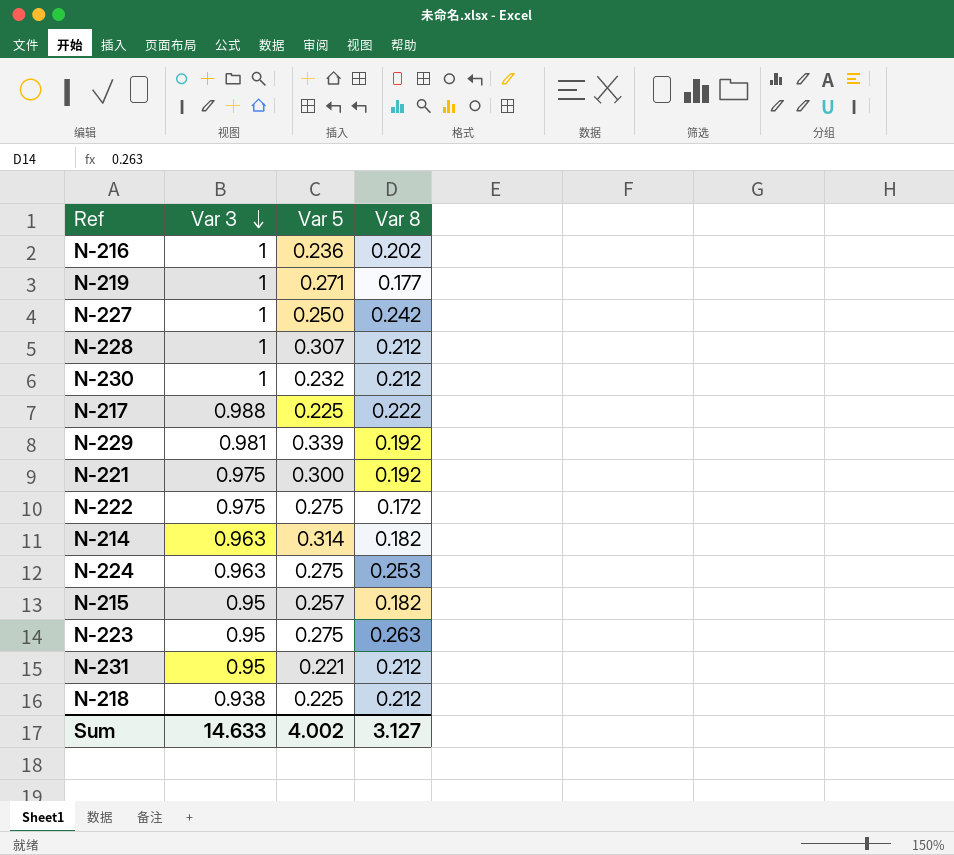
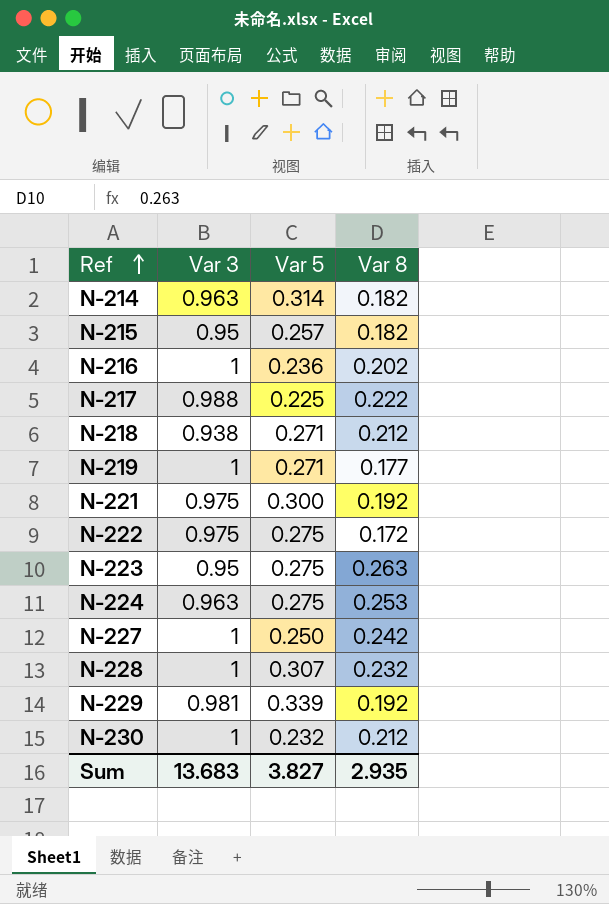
row order: Var 3 descending -> Ref ascending
row N-231: 0.95 | 0.221 | 0.212 -> none
N-218 | Var 5: 0.225 -> 0.271
N-228 | Var 8: 0.212 -> 0.232
Sum | Var 3: 14.633 -> 13.683
Sum | Var 5: 4.002 -> 3.827
Sum | Var 8: 3.127 -> 2.935

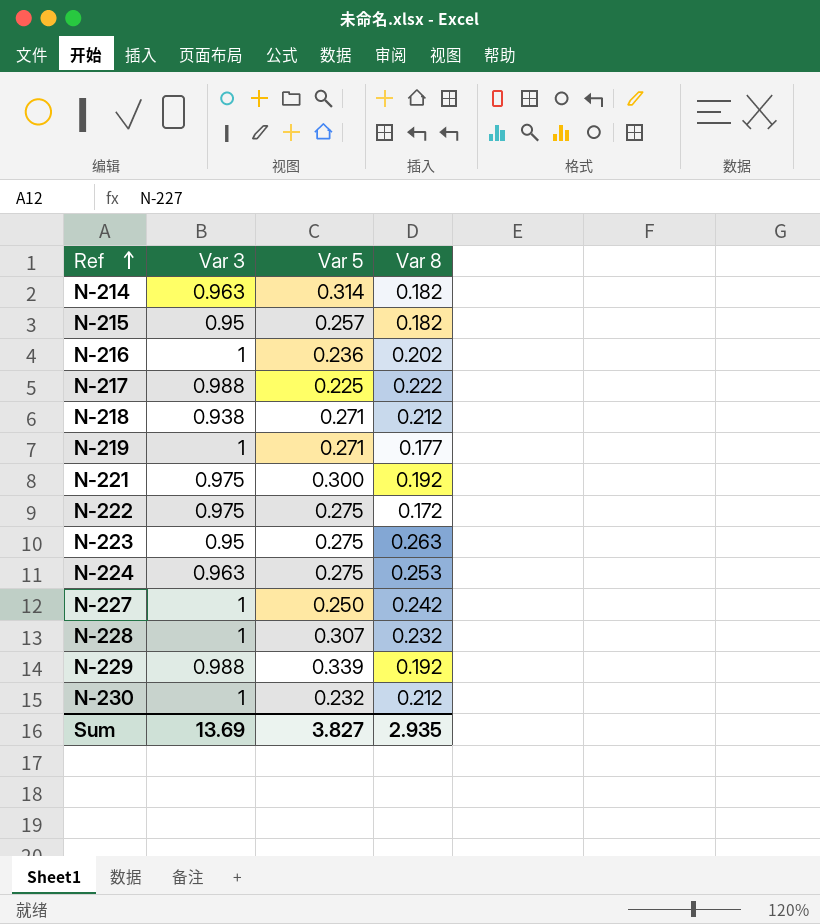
N-229 | Var 3: 0.981 -> 0.988
Sum | Var 3: 13.683 -> 13.69

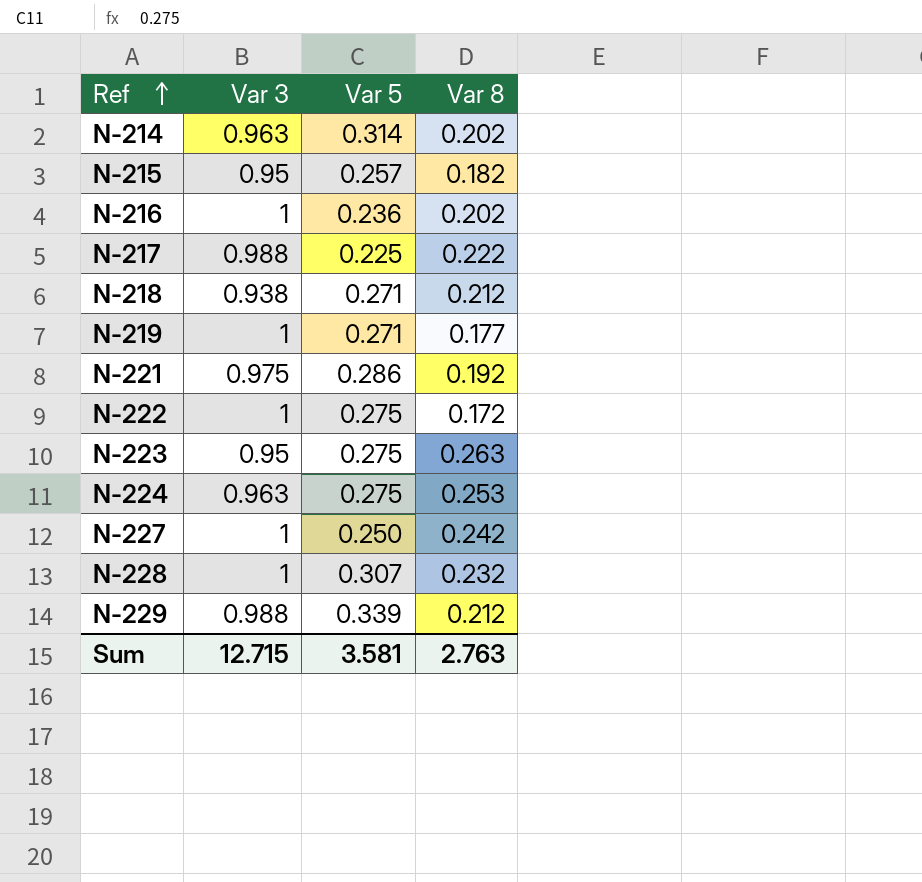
row N-230: 1 | 0.232 | 0.212 -> none
N-214 | Var 8: 0.182 -> 0.202
N-221 | Var 5: 0.300 -> 0.286
N-222 | Var 3: 0.975 -> 1
N-229 | Var 8: 0.192 -> 0.212
Sum | Var 3: 13.69 -> 12.715
Sum | Var 5: 3.827 -> 3.581
Sum | Var 8: 2.935 -> 2.763

